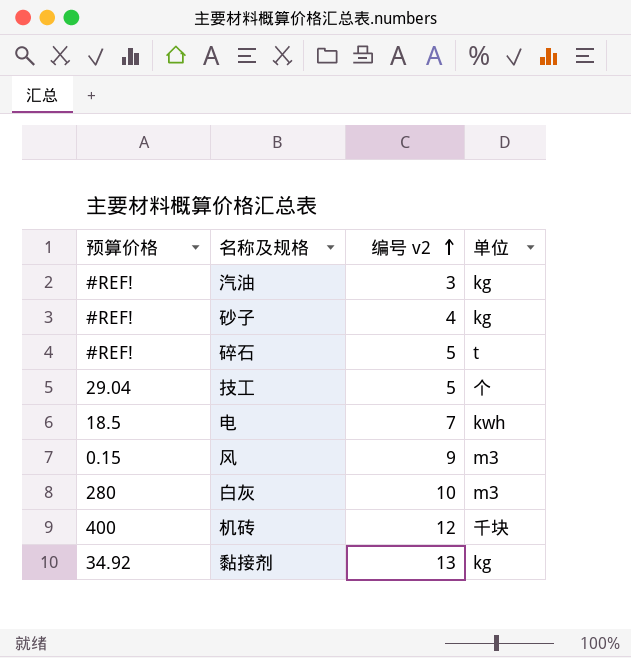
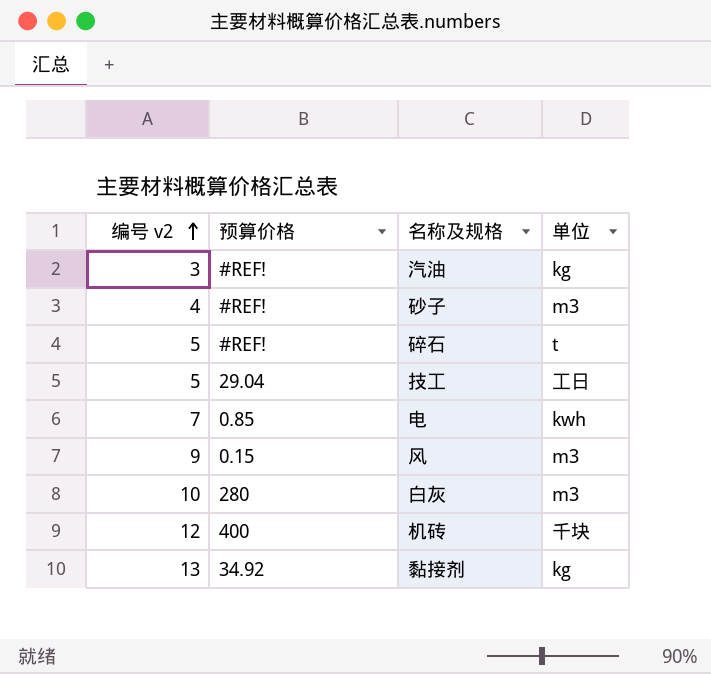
column 编号 v2 | position: 3 -> 1
砂子 | 单位: kg -> m3
技工 | 单位: 个 -> 工日
电 | 预算价格: 18.5 -> 0.85

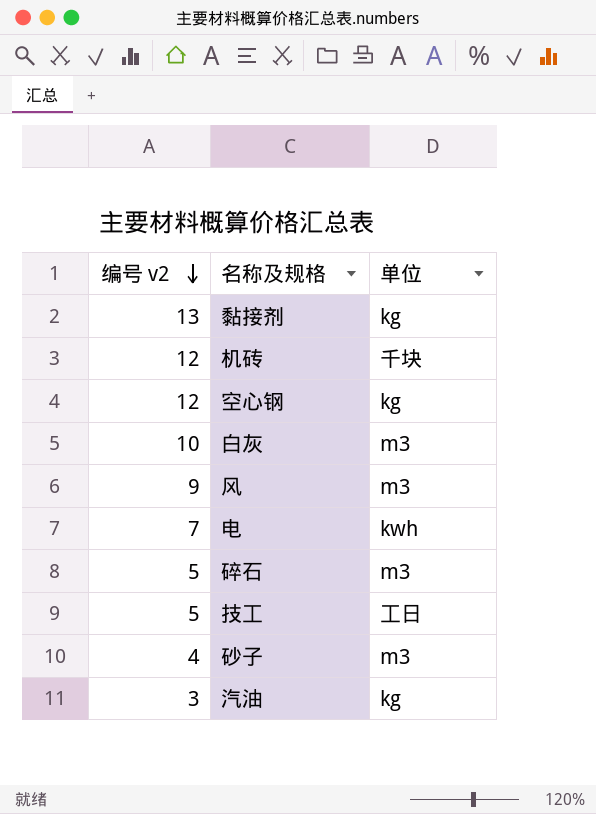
row order: 编号 v2 ascending -> 编号 v2 descending
column 预算价格 | position: 2 -> none
row 空心钢: none -> 12 | kg
碎石 | 单位: t -> m3

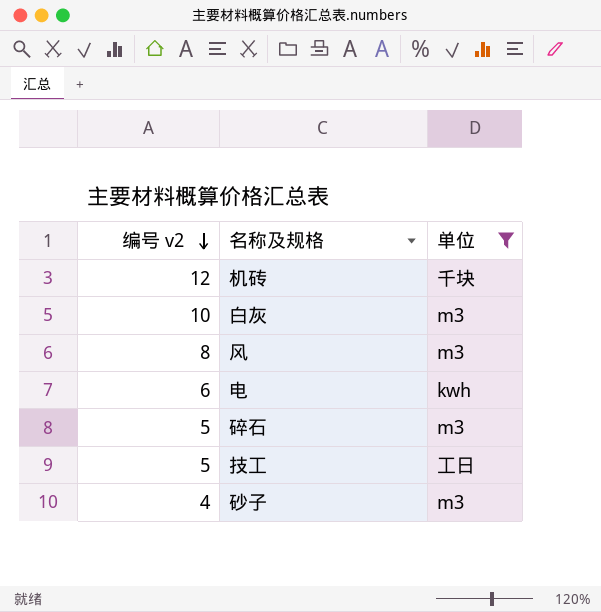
filter: none -> 单位 != kg
风 | 编号 v2: 9 -> 8
电 | 编号 v2: 7 -> 6

